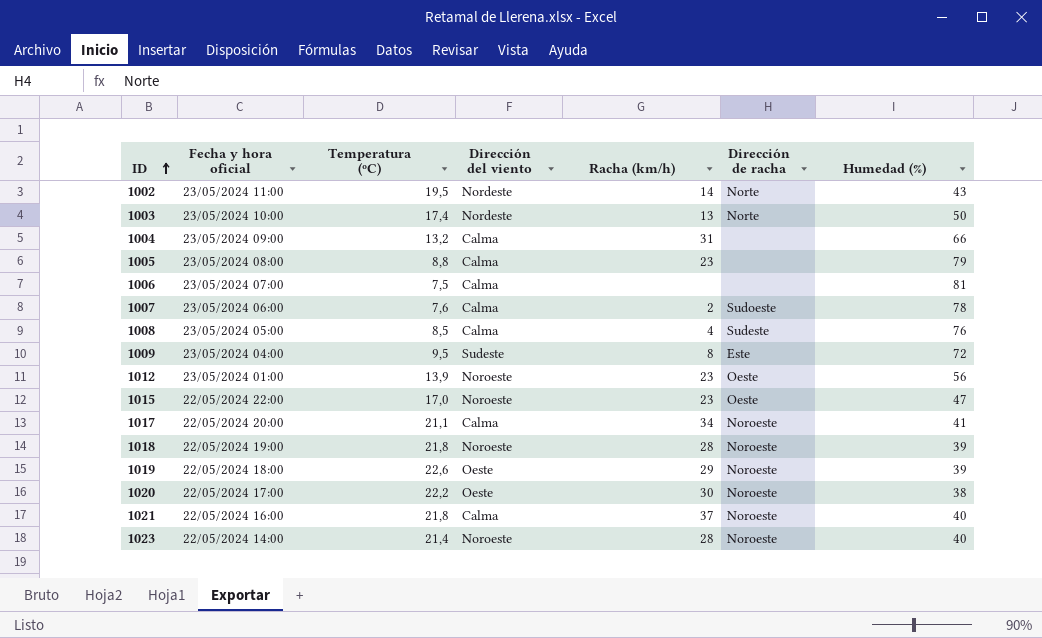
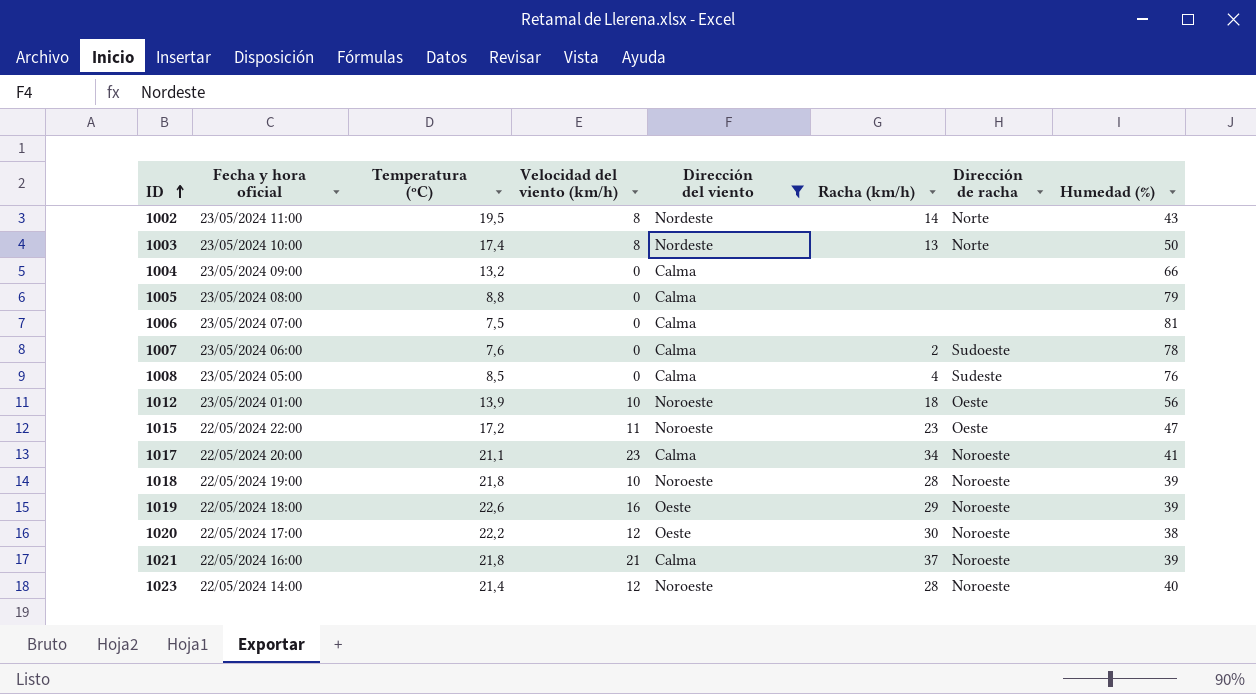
filter: none -> Dirección del viento != Sudeste
column Velocidad del viento (km/h) | position: none -> 4
1004 | Racha (km/h): 31 -> none
1005 | Racha (km/h): 23 -> none
1012 | Racha (km/h): 23 -> 18
1015 | Temperatura (ºC): 17,0 -> 17,2
1021 | Humedad (%): 40 -> 39

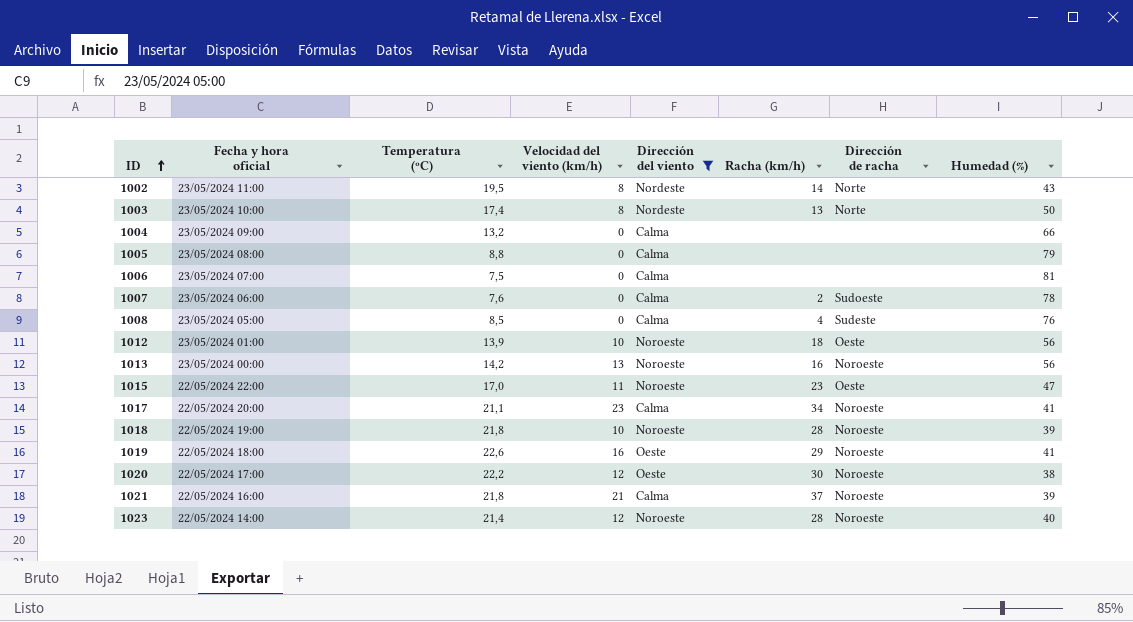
row 1013: none -> 23/05/2024 00:00 | 14,2 | 13 | Noroeste | 16 | Noroeste | 56
1015 | Temperatura (ºC): 17,2 -> 17,0
1019 | Humedad (%): 39 -> 41

